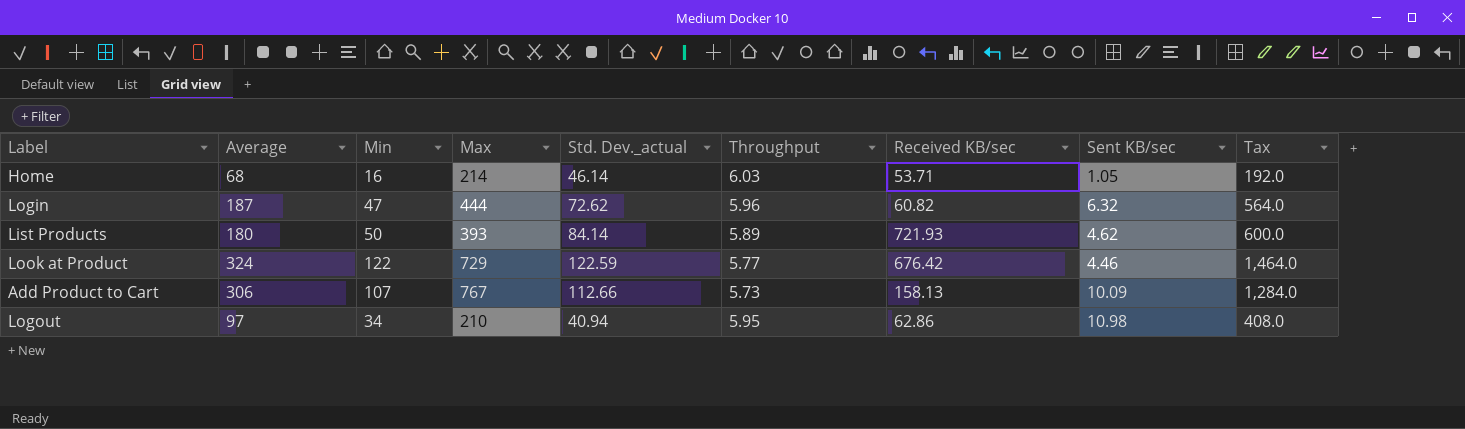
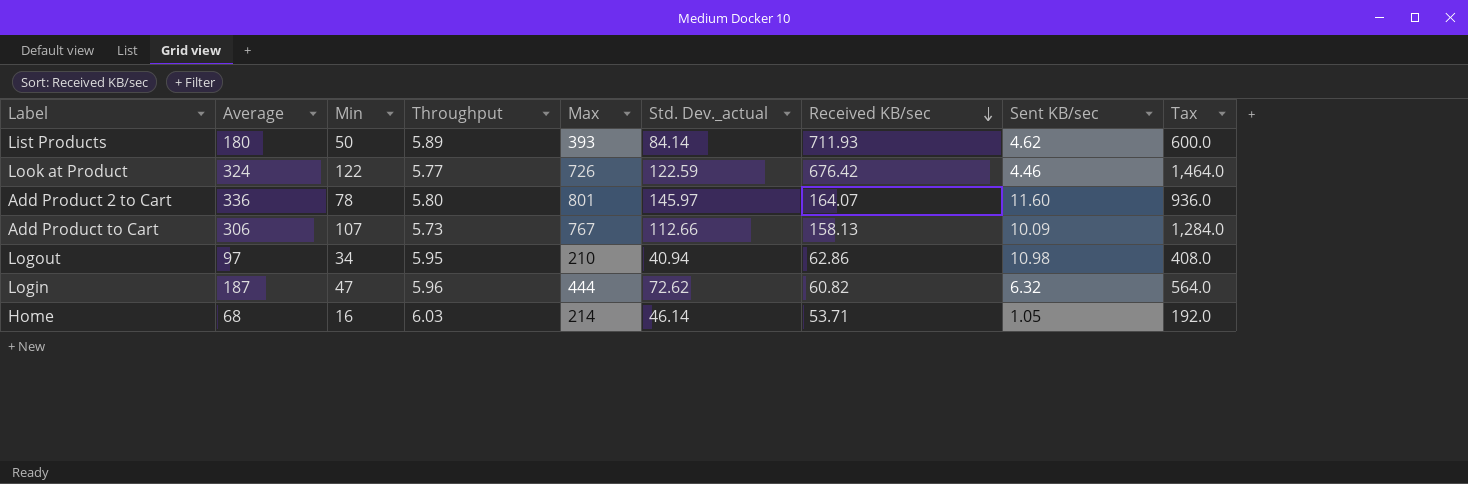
row order: none -> Received KB/sec descending
column Throughput | position: 6 -> 4
List Products | Received KB/sec: 721.93 -> 711.93
Look at Product | Max: 729 -> 726
row Add Product 2 to Cart: none -> 336 | 78 | 5.80 | 801 | 145.97 | 164.07 | 11.60 | 936.0

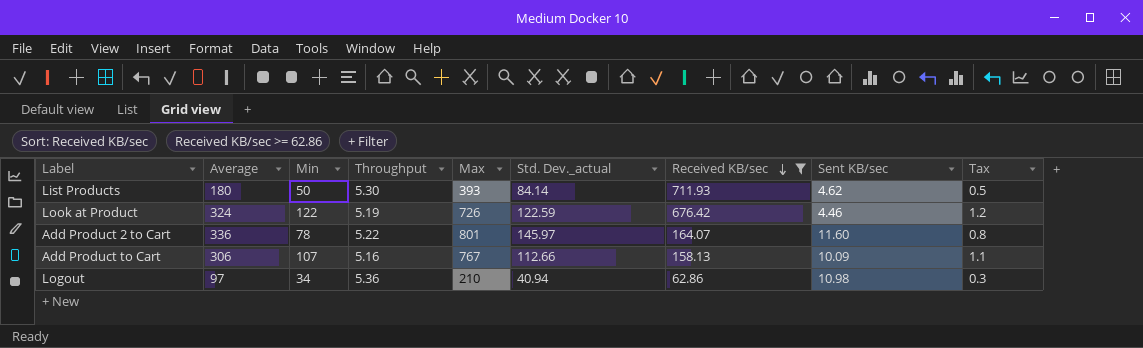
filter: none -> Received KB/sec >= 62.86
column Tax | formula: [Min] * 12 -> [Min] * 0.01
List Products | Throughput: 5.89 -> 5.30
Look at Product | Throughput: 5.77 -> 5.19
Add Product 2 to Cart | Throughput: 5.80 -> 5.22
Add Product to Cart | Throughput: 5.73 -> 5.16
Logout | Throughput: 5.95 -> 5.36

